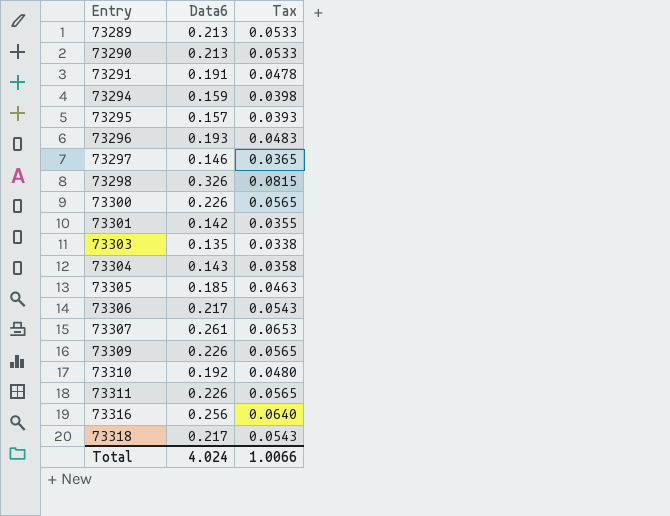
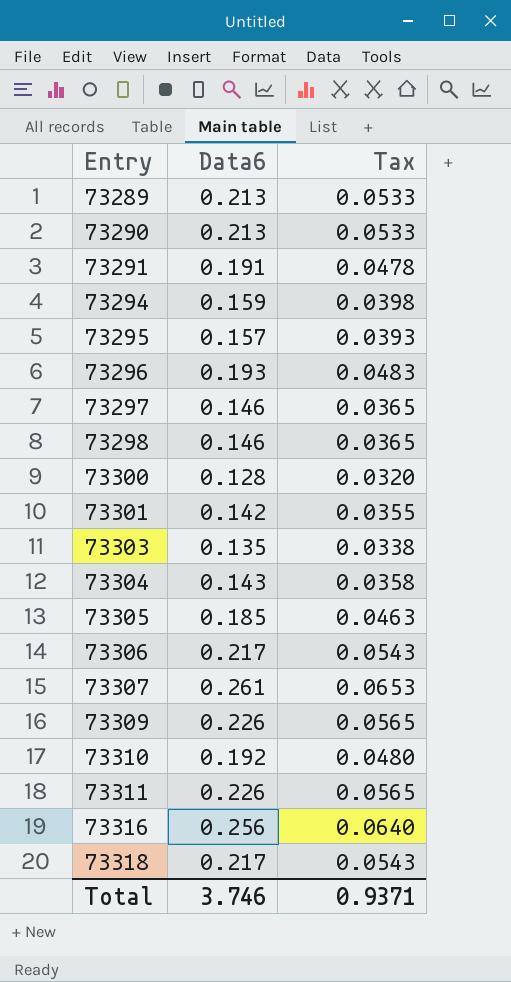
73298 | Data6: 0.326 -> 0.146
73298 | Tax: 0.0815 -> 0.0365
73300 | Data6: 0.226 -> 0.128
73300 | Tax: 0.0565 -> 0.0320
Total | Data6: 4.024 -> 3.746
Total | Tax: 1.0066 -> 0.9371

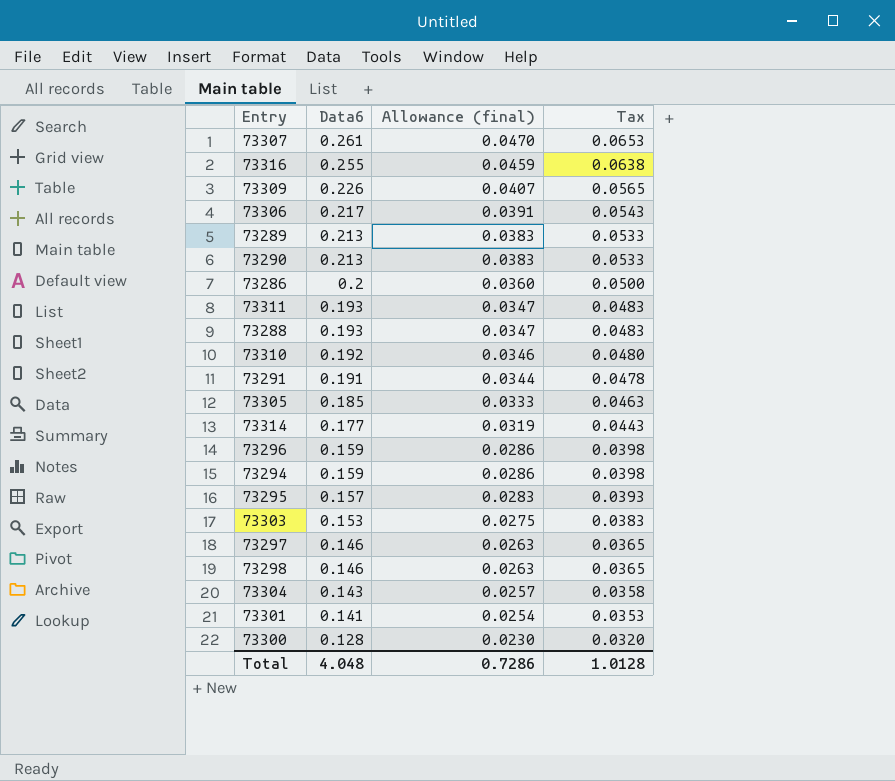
row order: Entry ascending -> Data6 descending
column Allowance (final) | formula: none -> [Data6] * 0.18
row 73318: 0.217 | 0.0543 -> none
73316 | Data6: 0.256 -> 0.255
73316 | Tax: 0.0640 -> 0.0638
row 73286: none -> 0.2 | 0.0360 | 0.0500
73311 | Data6: 0.226 -> 0.193
73311 | Tax: 0.0565 -> 0.0483
row 73288: none -> 0.193 | 0.0347 | 0.0483
row 73314: none -> 0.177 | 0.0319 | 0.0443
73296 | Data6: 0.193 -> 0.159
73296 | Tax: 0.0483 -> 0.0398
73303 | Data6: 0.135 -> 0.153
73303 | Tax: 0.0338 -> 0.0383
73301 | Data6: 0.142 -> 0.141
73301 | Tax: 0.0355 -> 0.0353
Total | Data6: 3.746 -> 4.048
Total | Tax: 0.9371 -> 1.0128

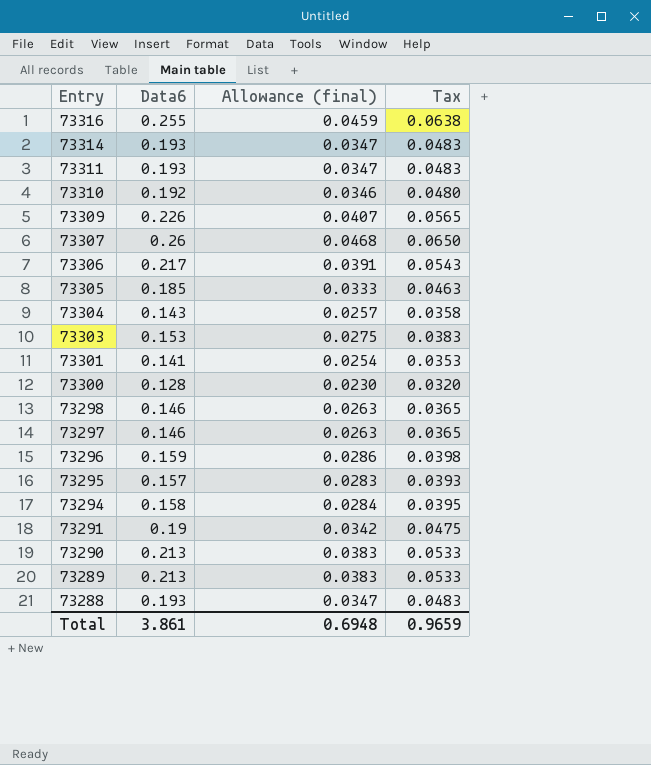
row order: Data6 descending -> Entry descending
row 73286: 0.2 | 0.0360 | 0.0500 -> none
73314 | Data6: 0.177 -> 0.193
73314 | Allowance (final): 0.0319 -> 0.0347
73314 | Tax: 0.0443 -> 0.0483
73307 | Data6: 0.261 -> 0.26
73307 | Allowance (final): 0.0470 -> 0.0468
73307 | Tax: 0.0653 -> 0.0650
73294 | Data6: 0.159 -> 0.158
73294 | Allowance (final): 0.0286 -> 0.0284
73294 | Tax: 0.0398 -> 0.0395
73291 | Data6: 0.191 -> 0.19
73291 | Allowance (final): 0.0344 -> 0.0342
73291 | Tax: 0.0478 -> 0.0475
Total | Data6: 4.048 -> 3.861
Total | Allowance (final): 0.7286 -> 0.6948
Total | Tax: 1.0128 -> 0.9659

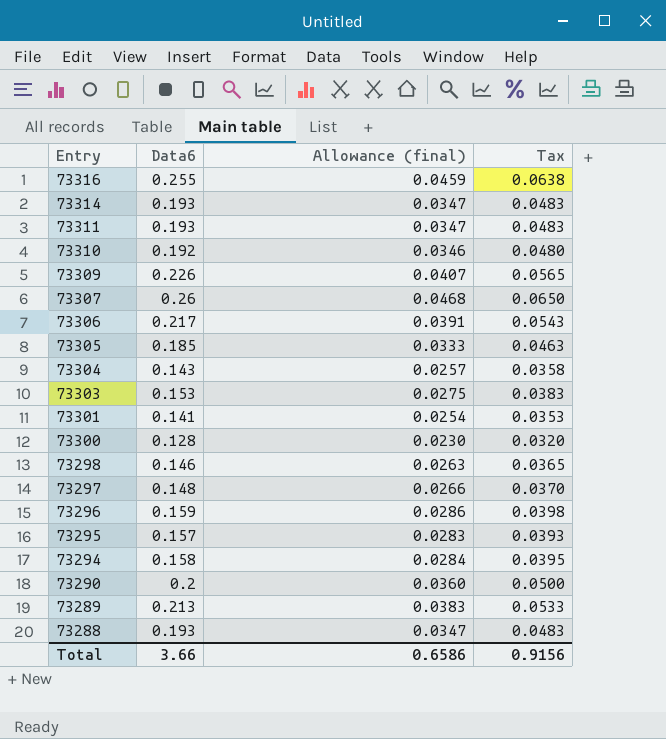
row 73291: 0.19 | 0.0342 | 0.0475 -> none
73297 | Data6: 0.146 -> 0.148
73297 | Allowance (final): 0.0263 -> 0.0266
73297 | Tax: 0.0365 -> 0.0370
73290 | Data6: 0.213 -> 0.2
73290 | Allowance (final): 0.0383 -> 0.0360
73290 | Tax: 0.0533 -> 0.0500
Total | Data6: 3.861 -> 3.66
Total | Allowance (final): 0.6948 -> 0.6586
Total | Tax: 0.9659 -> 0.9156

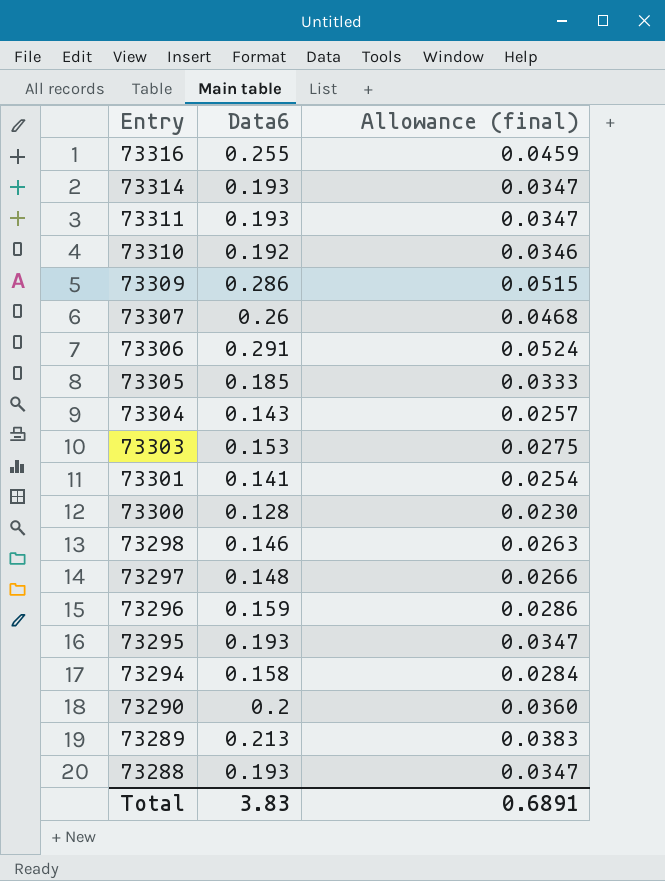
column Tax | formula: [Data6] * 0.25 -> none
73309 | Data6: 0.226 -> 0.286
73309 | Allowance (final): 0.0407 -> 0.0515
73306 | Data6: 0.217 -> 0.291
73306 | Allowance (final): 0.0391 -> 0.0524
73295 | Data6: 0.157 -> 0.193
73295 | Allowance (final): 0.0283 -> 0.0347
Total | Data6: 3.66 -> 3.83
Total | Allowance (final): 0.6586 -> 0.6891

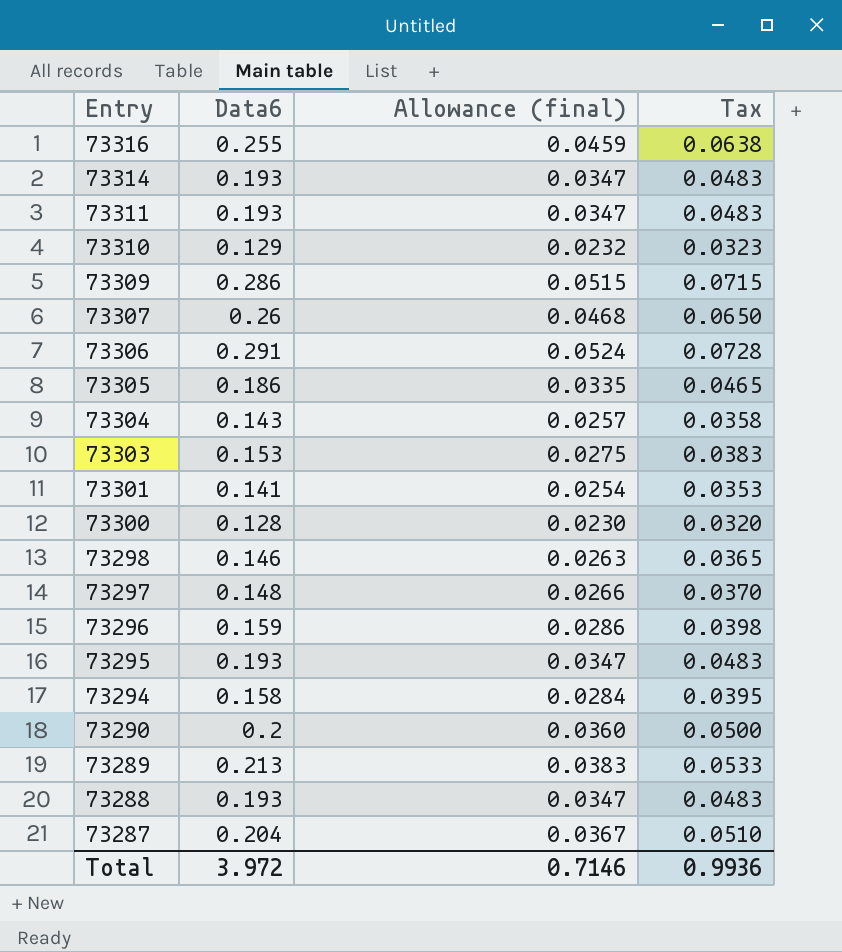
column Tax | formula: none -> [Data6] * 0.25
73310 | Data6: 0.192 -> 0.129
73310 | Allowance (final): 0.0346 -> 0.0232
73305 | Data6: 0.185 -> 0.186
73305 | Allowance (final): 0.0333 -> 0.0335
row 73287: none -> 0.204 | 0.0367 | 0.0510
Total | Data6: 3.83 -> 3.972
Total | Allowance (final): 0.6891 -> 0.7146

